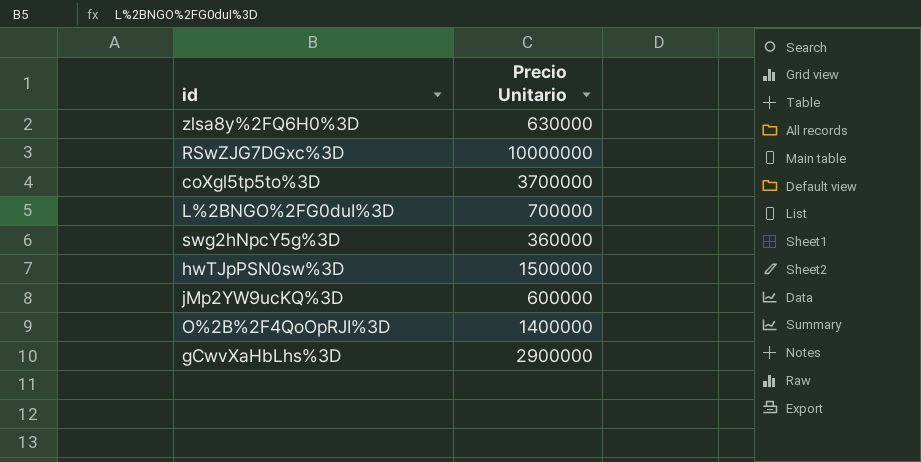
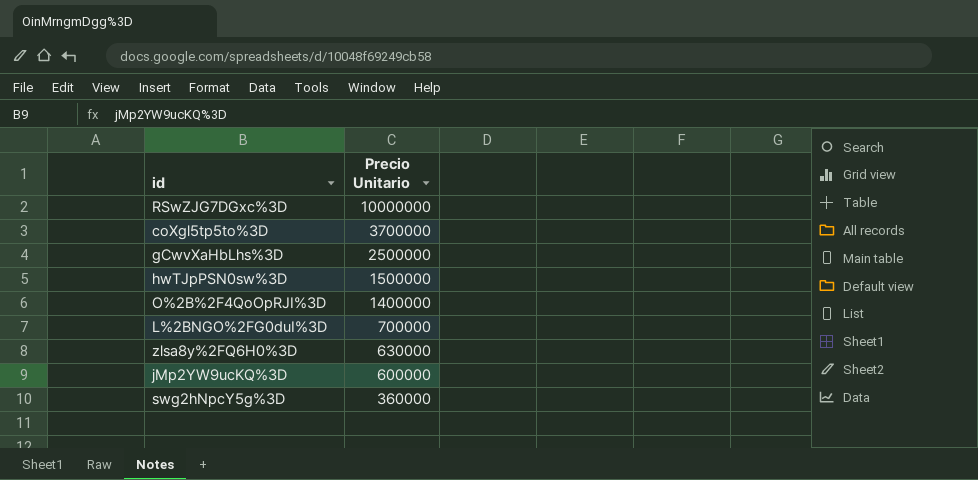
row order: none -> Precio Unitario descending
gCwvXaHbLhs%3D | Precio Unitario: 2900000 -> 2500000

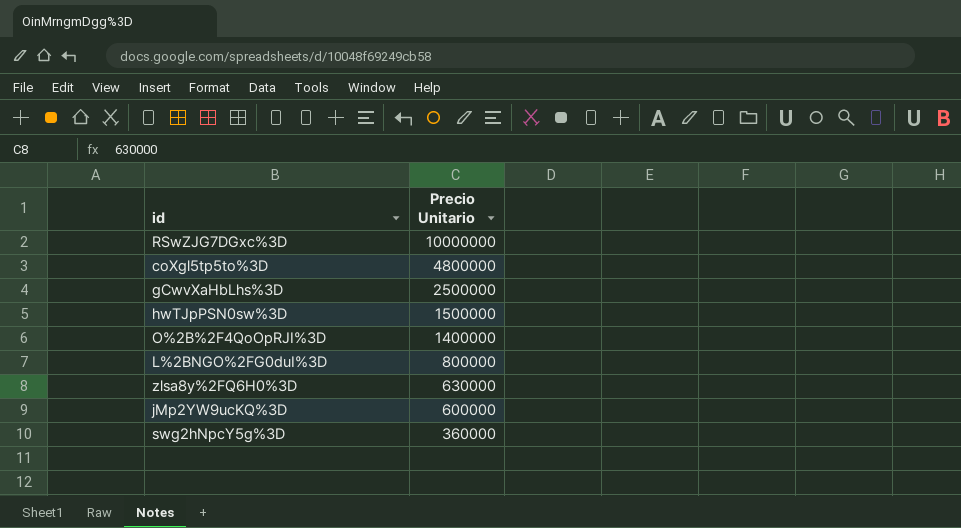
coXgl5tp5to%3D | Precio Unitario: 3700000 -> 4800000
L%2BNGO%2FG0duI%3D | Precio Unitario: 700000 -> 800000

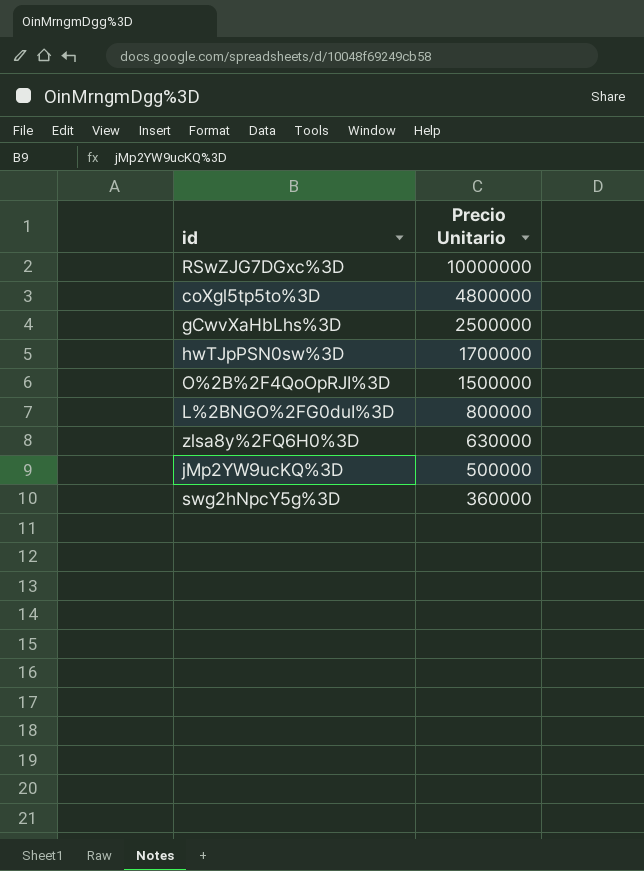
hwTJpPSN0sw%3D | Precio Unitario: 1500000 -> 1700000
O%2B%2F4QoOpRJI%3D | Precio Unitario: 1400000 -> 1500000
jMp2YW9ucKQ%3D | Precio Unitario: 600000 -> 500000

